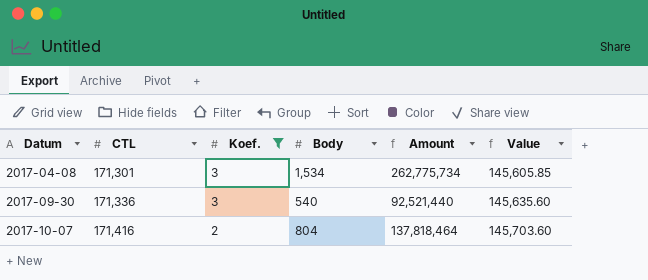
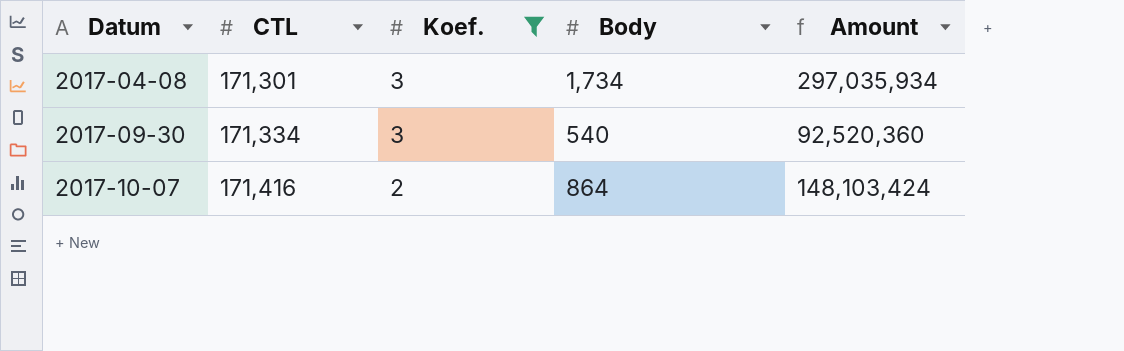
column Value | formula: [CTL] * 0.85 -> none
2017-04-08 | Body: 1,534 -> 1,734
2017-04-08 | Amount: 262,775,734 -> 297,035,934
2017-09-30 | CTL: 171,336 -> 171,334
2017-09-30 | Amount: 92,521,440 -> 92,520,360
2017-10-07 | Body: 804 -> 864
2017-10-07 | Amount: 137,818,464 -> 148,103,424

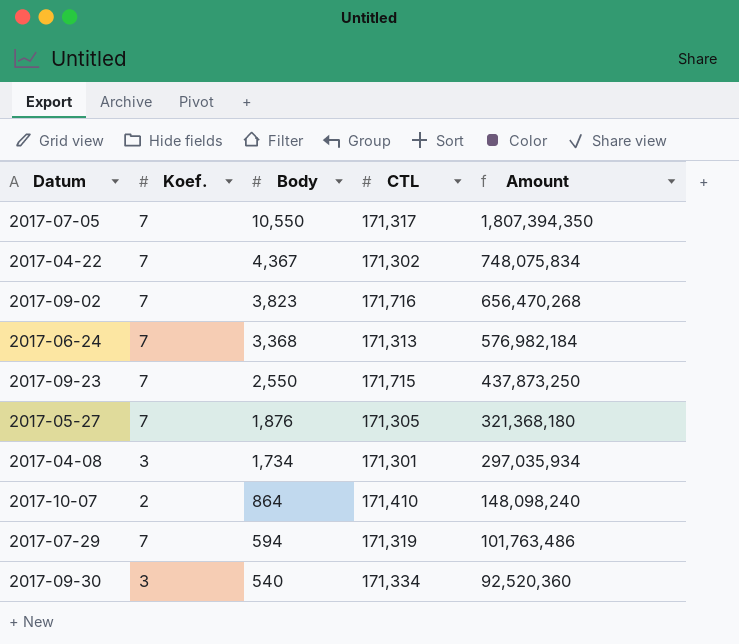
filter: Koef. != 7 -> none
row order: Datum ascending -> Body descending
column CTL | position: 2 -> 4
2017-10-07 | CTL: 171,416 -> 171,410
2017-10-07 | Amount: 148,103,424 -> 148,098,240

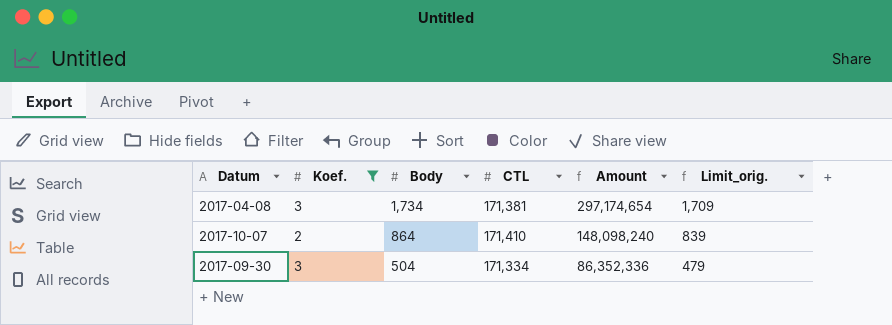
filter: none -> Koef. != 7
column Limit_orig. | formula: none -> [Body] - 25
2017-04-08 | CTL: 171,301 -> 171,381
2017-04-08 | Amount: 297,035,934 -> 297,174,654
2017-09-30 | Body: 540 -> 504
2017-09-30 | Amount: 92,520,360 -> 86,352,336

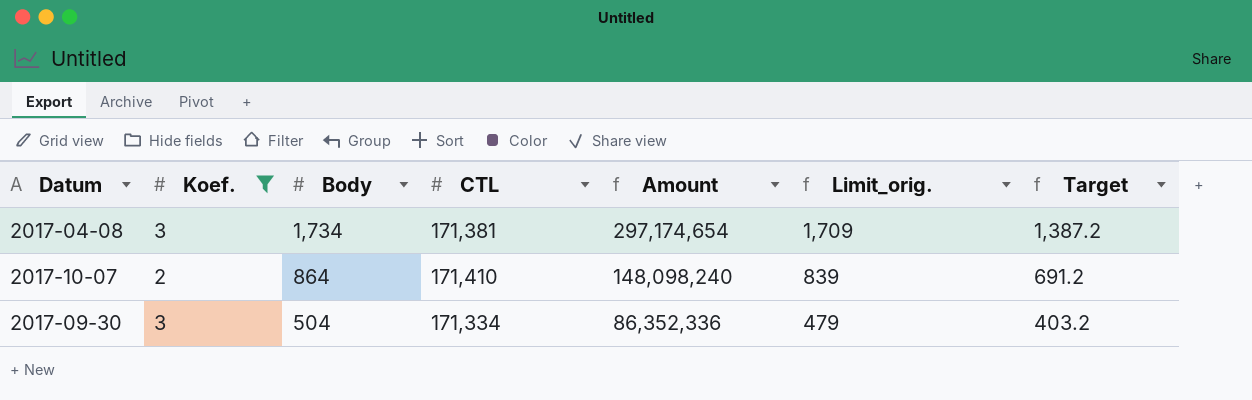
column Target | formula: none -> [Body] * 0.8

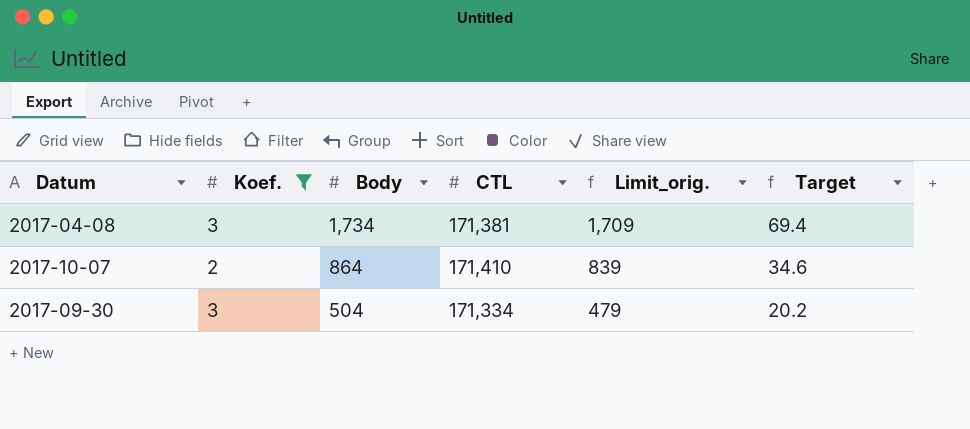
column Amount | formula: [Body] * [CTL] -> none
column Target | formula: [Body] * 0.8 -> [Body] * 0.04

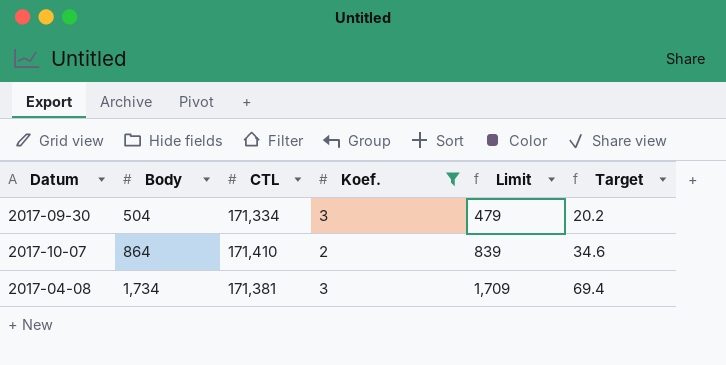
row order: Body descending -> Body ascending
column Koef. | position: 2 -> 4
column name: Limit_orig. -> Limit

